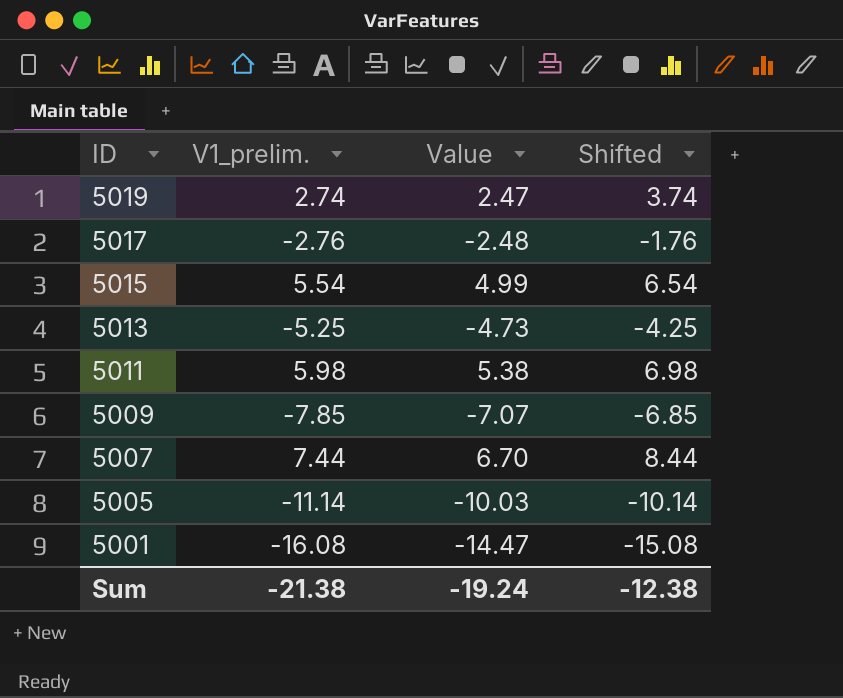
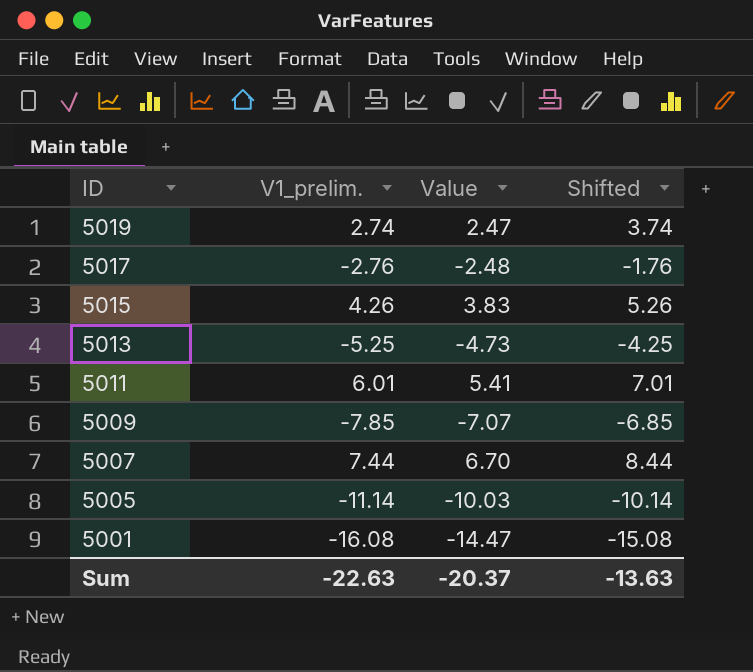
5015 | V1_prelim.: 5.54 -> 4.26
5015 | Value: 4.99 -> 3.83
5015 | Shifted: 6.54 -> 5.26
5011 | V1_prelim.: 5.98 -> 6.01
5011 | Value: 5.38 -> 5.41
5011 | Shifted: 6.98 -> 7.01
Sum | V1_prelim.: -21.38 -> -22.63
Sum | Value: -19.24 -> -20.37
Sum | Shifted: -12.38 -> -13.63

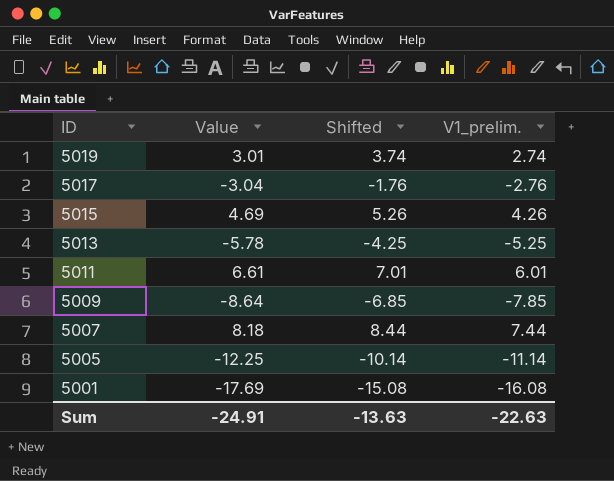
column Value | formula: [V1_prelim.] * 0.9 -> [V1_prelim.] * 1.1
column V1_prelim. | position: 2 -> 4
Sum | Value: -20.37 -> -24.91

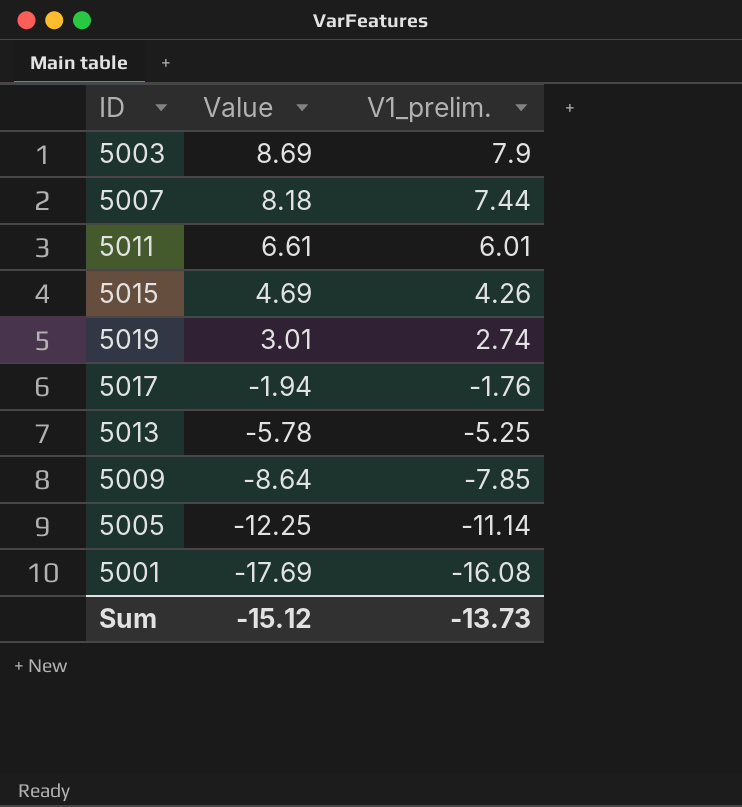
row order: ID descending -> Value descending
column Shifted | formula: [V1_prelim.] + 1 -> none
row 5003: none -> 8.69 | 7.9
5017 | Value: -3.04 -> -1.94
5017 | V1_prelim.: -2.76 -> -1.76
Sum | Value: -24.91 -> -15.12
Sum | V1_prelim.: -22.63 -> -13.73

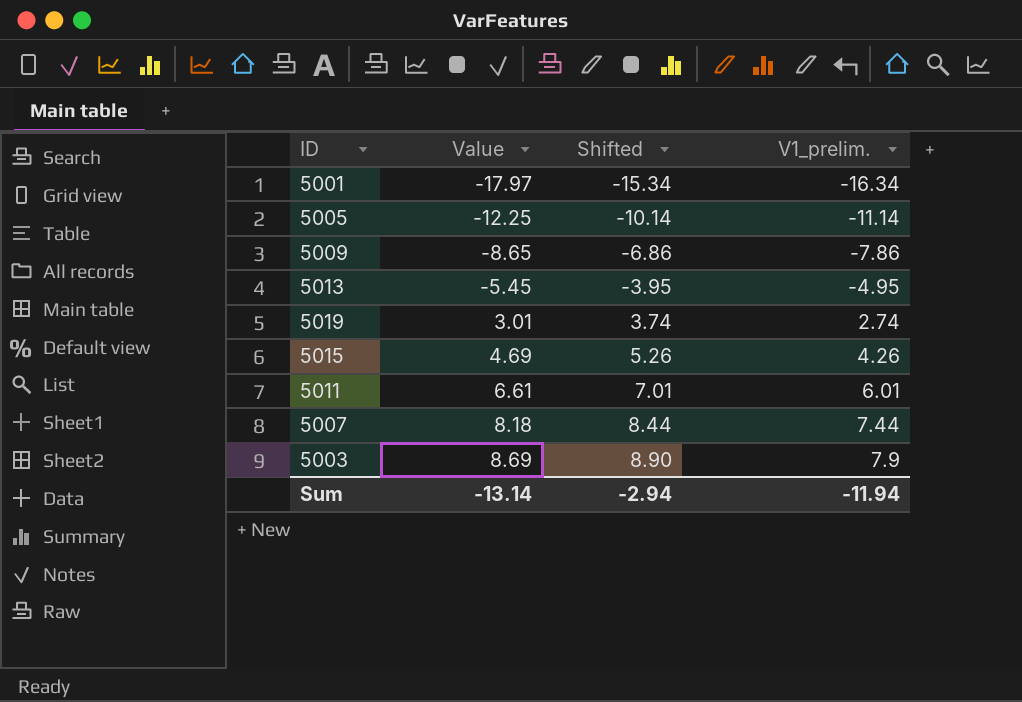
row order: Value descending -> Value ascending
column Shifted | formula: none -> [V1_prelim.] + 1
row 5017: -1.94 | -1.76 -> none
5001 | Value: -17.69 -> -17.97
5001 | V1_prelim.: -16.08 -> -16.34
5009 | Value: -8.64 -> -8.65
5009 | V1_prelim.: -7.85 -> -7.86
5013 | Value: -5.78 -> -5.45
5013 | V1_prelim.: -5.25 -> -4.95
Sum | Value: -15.12 -> -13.14
Sum | V1_prelim.: -13.73 -> -11.94

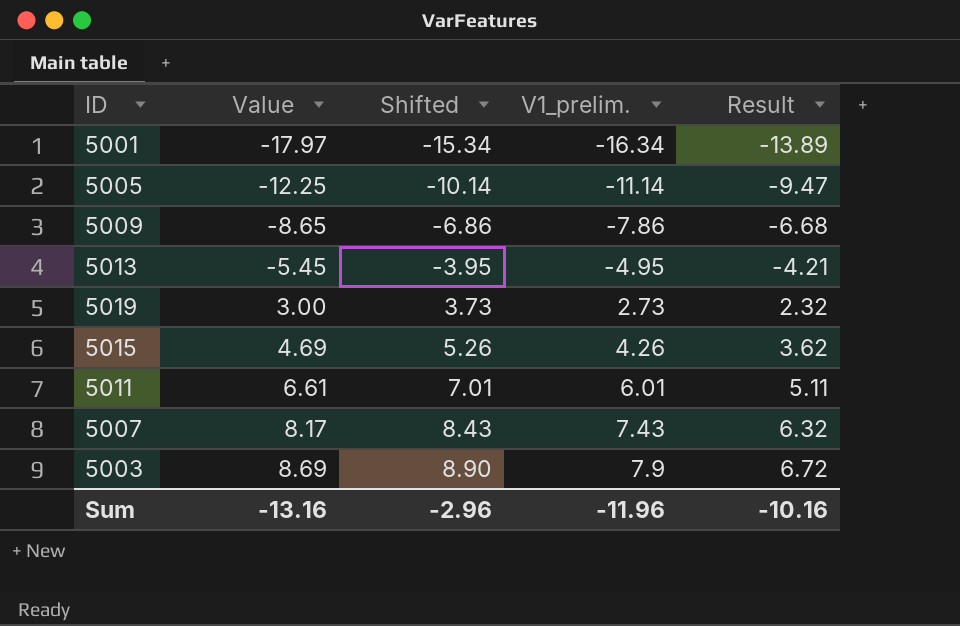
column Result | formula: none -> [V1_prelim.] * 0.85
5019 | Value: 3.01 -> 3.00
5019 | Shifted: 3.74 -> 3.73
5019 | V1_prelim.: 2.74 -> 2.73
5007 | Value: 8.18 -> 8.17
5007 | Shifted: 8.44 -> 8.43
5007 | V1_prelim.: 7.44 -> 7.43
Sum | Value: -13.14 -> -13.16
Sum | Shifted: -2.94 -> -2.96
Sum | V1_prelim.: -11.94 -> -11.96

